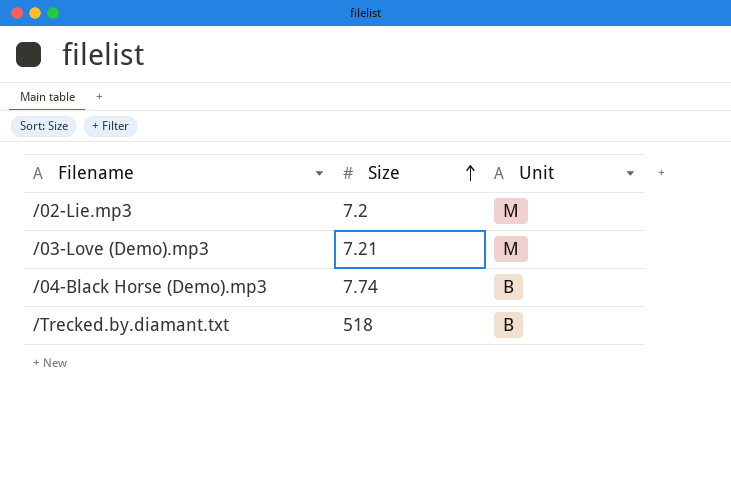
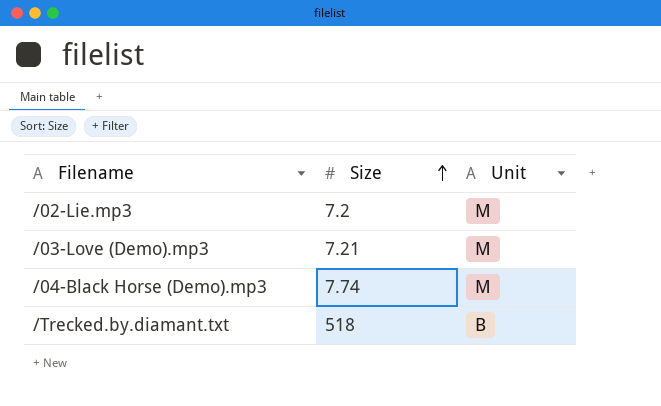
/04-Black Horse (Demo).mp3 | Unit: B -> M

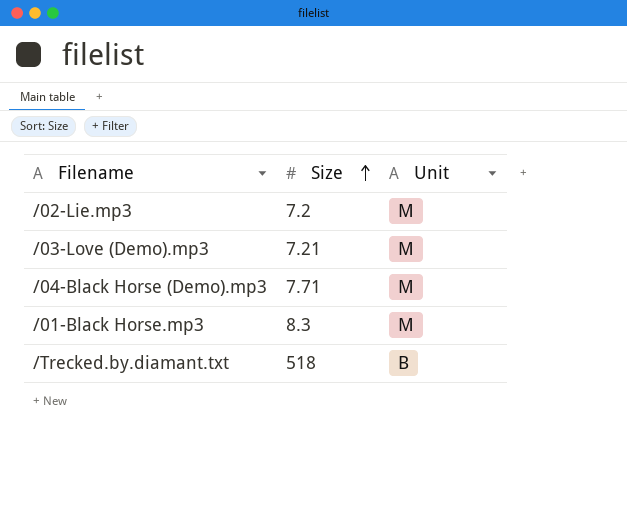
/04-Black Horse (Demo).mp3 | Size: 7.74 -> 7.71
row /01-Black Horse.mp3: none -> 8.3 | M

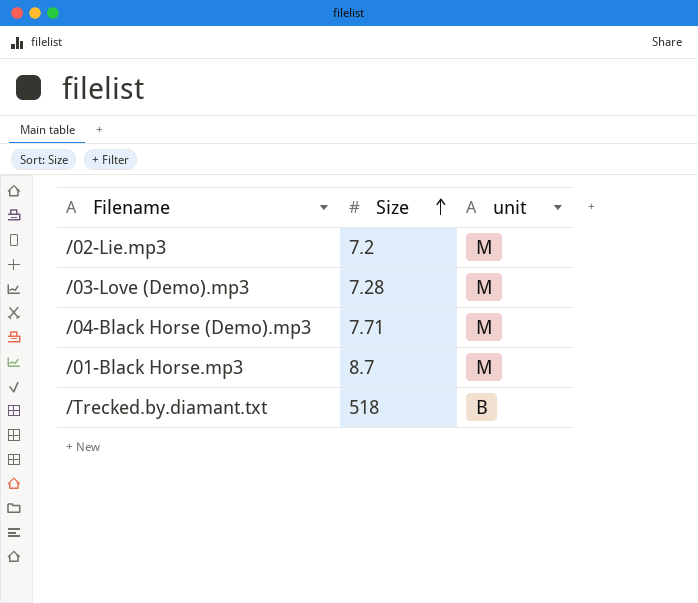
column name: Unit -> unit
/03-Love (Demo).mp3 | Size: 7.21 -> 7.28
/01-Black Horse.mp3 | Size: 8.3 -> 8.7

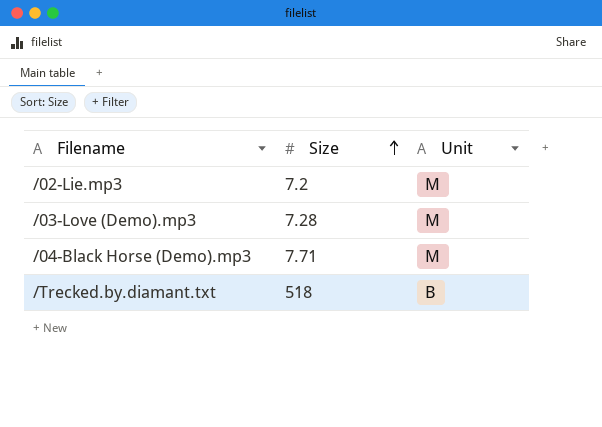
column name: unit -> Unit
row /01-Black Horse.mp3: 8.7 | M -> none

